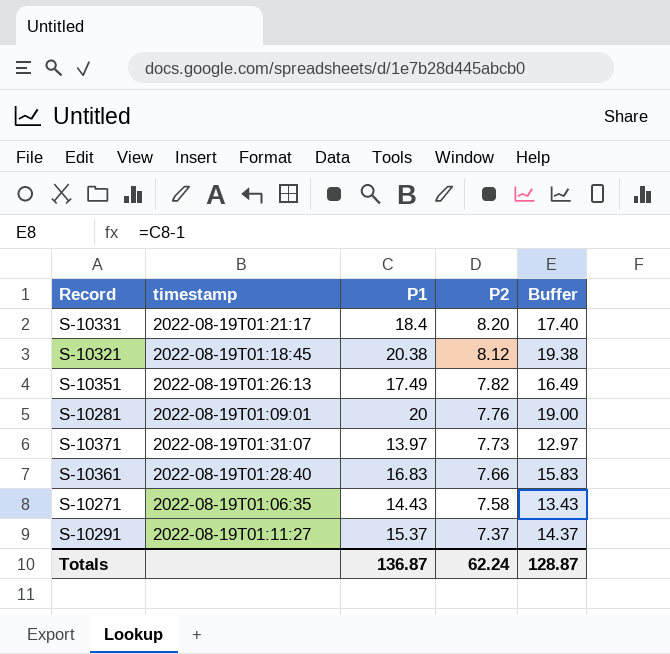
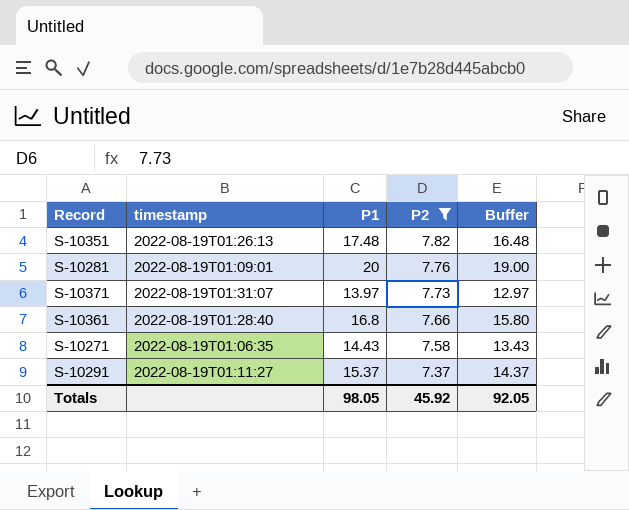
filter: none -> P2 <= 7.82
S-10351 | P1: 17.49 -> 17.48
S-10351 | Buffer: 16.49 -> 16.48
S-10361 | P1: 16.83 -> 16.8
S-10361 | Buffer: 15.83 -> 15.80
Totals | P1: 136.87 -> 98.05
Totals | P2: 62.24 -> 45.92
Totals | Buffer: 128.87 -> 92.05

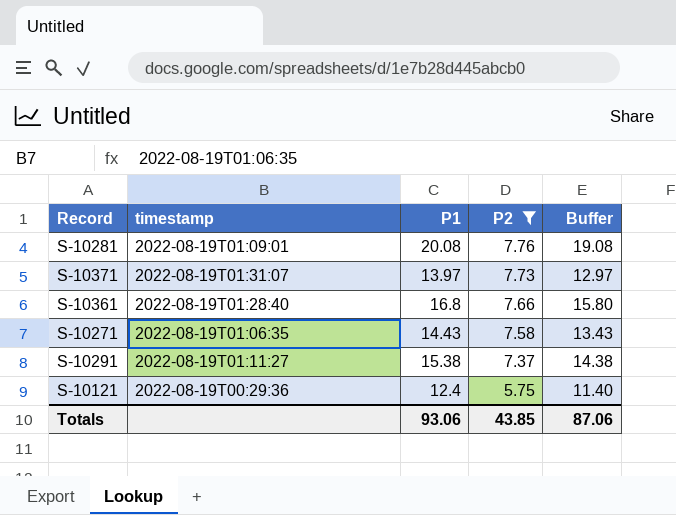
row S-10351: 2022-08-19T01:26:13 | 17.48 | 7.82 | 16.48 -> none
S-10281 | P1: 20 -> 20.08
S-10281 | Buffer: 19.00 -> 19.08
S-10291 | P1: 15.37 -> 15.38
S-10291 | Buffer: 14.37 -> 14.38
row S-10121: none -> 2022-08-19T00:29:36 | 12.4 | 5.75 | 11.40
Totals | P1: 98.05 -> 93.06
Totals | P2: 45.92 -> 43.85
Totals | Buffer: 92.05 -> 87.06

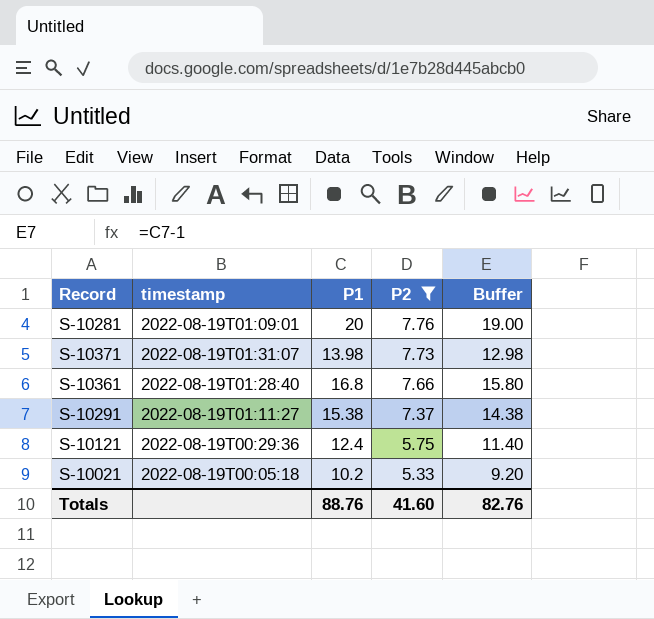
row S-10271: 2022-08-19T01:06:35 | 14.43 | 7.58 | 13.43 -> none
S-10281 | P1: 20.08 -> 20
S-10281 | Buffer: 19.08 -> 19.00
S-10371 | P1: 13.97 -> 13.98
S-10371 | Buffer: 12.97 -> 12.98
row S-10021: none -> 2022-08-19T00:05:18 | 10.2 | 5.33 | 9.20
Totals | P1: 93.06 -> 88.76
Totals | P2: 43.85 -> 41.60
Totals | Buffer: 87.06 -> 82.76

